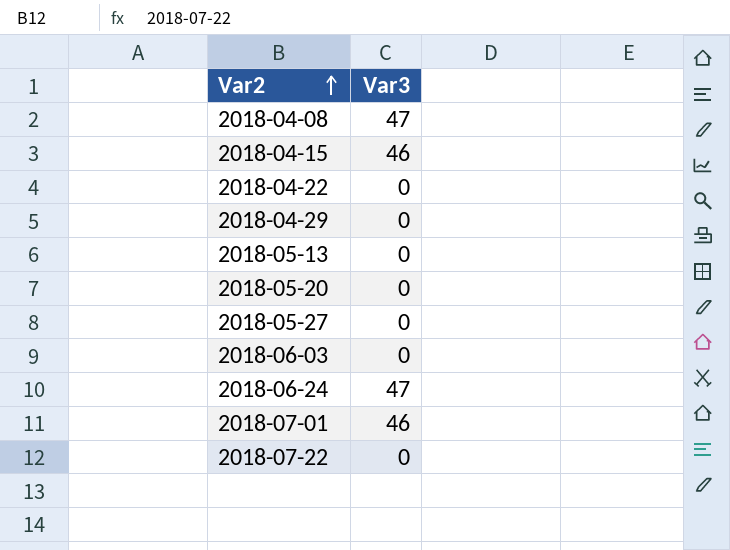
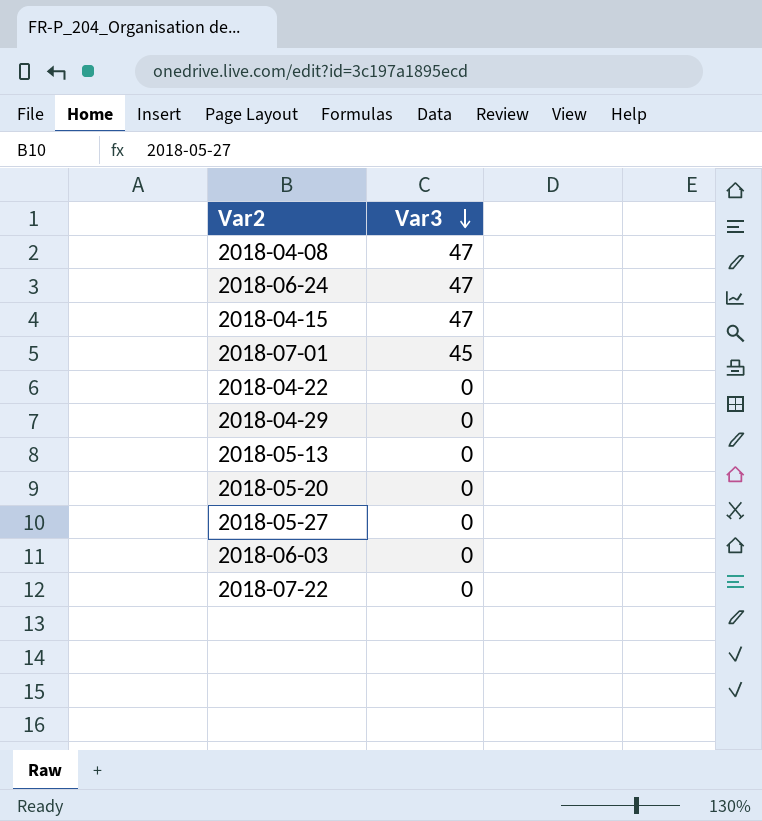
row order: Var2 ascending -> Var3 descending
2018-04-15 | Var3: 46 -> 47
2018-07-01 | Var3: 46 -> 45

